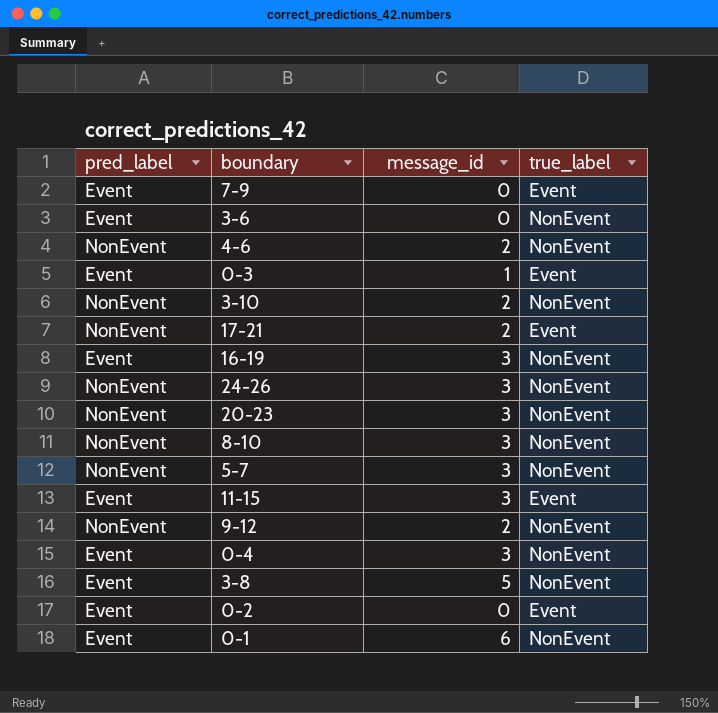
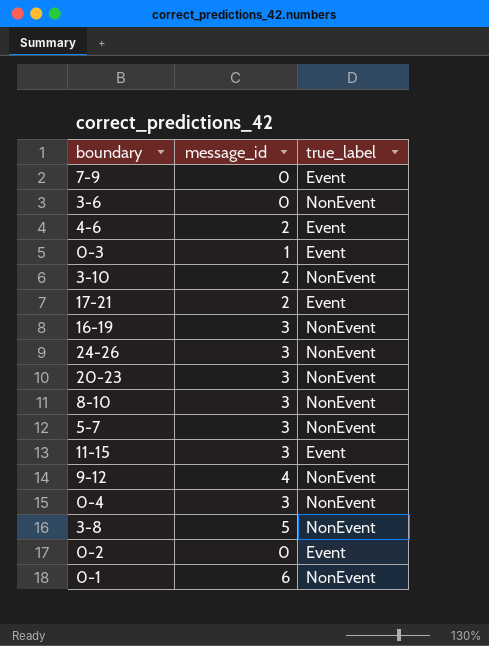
column pred_label | position: 1 -> none
4-6 | true_label: NonEvent -> Event
9-12 | message_id: 2 -> 4

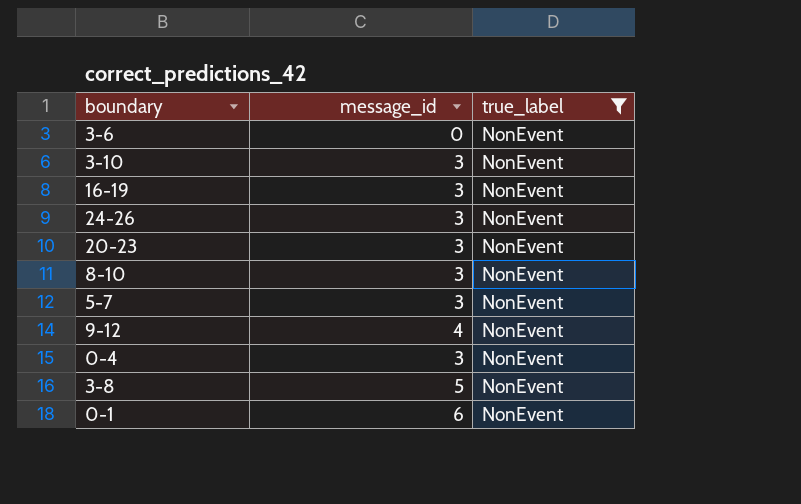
filter: none -> true_label = NonEvent
3-10 | message_id: 2 -> 3

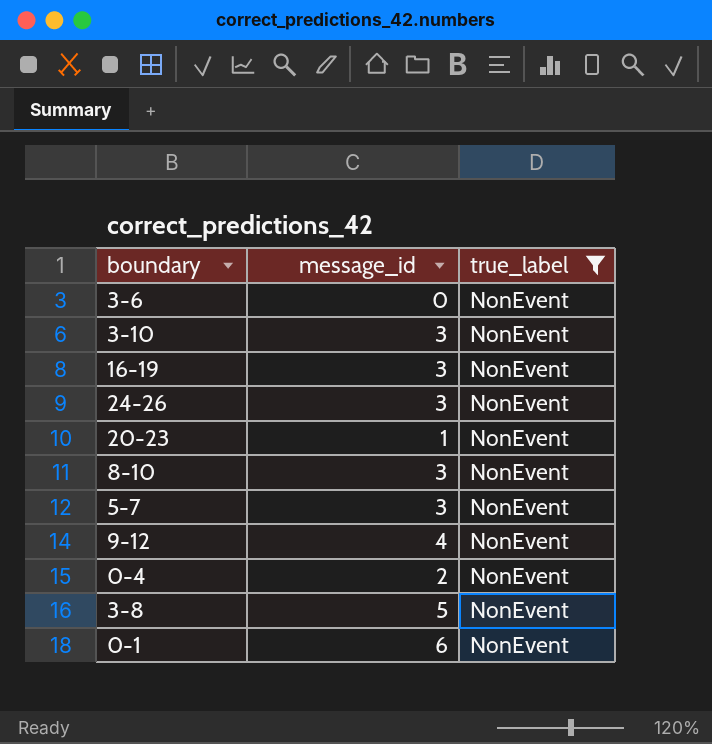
20-23 | message_id: 3 -> 1
0-4 | message_id: 3 -> 2

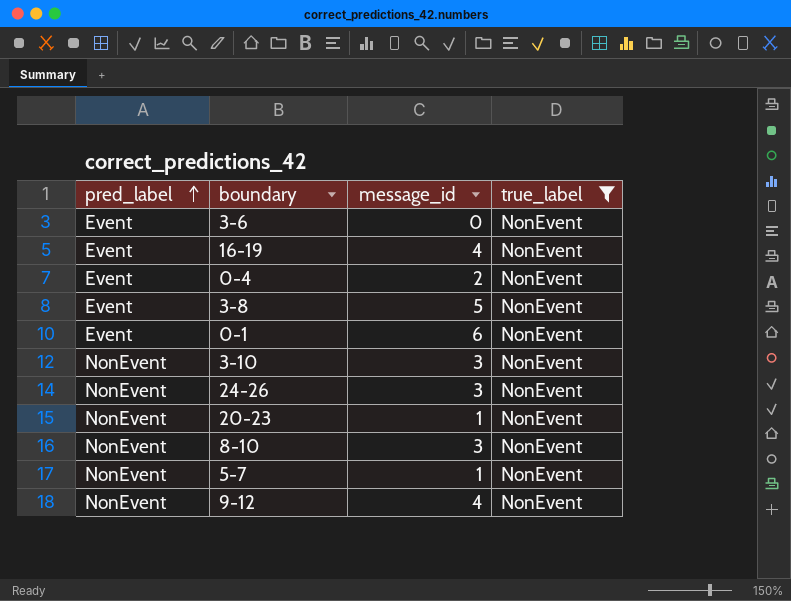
row order: none -> pred_label ascending
column pred_label | position: none -> 1
16-19 | message_id: 3 -> 4
5-7 | message_id: 3 -> 1

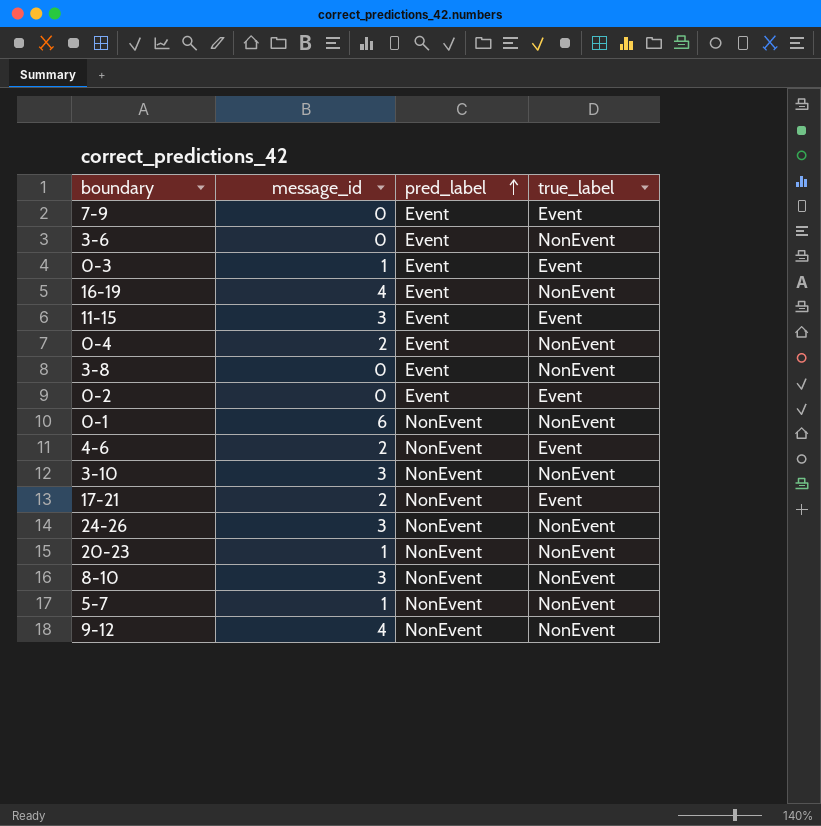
filter: true_label = NonEvent -> none
column pred_label | position: 1 -> 3
3-8 | message_id: 5 -> 0
0-1 | pred_label: Event -> NonEvent

